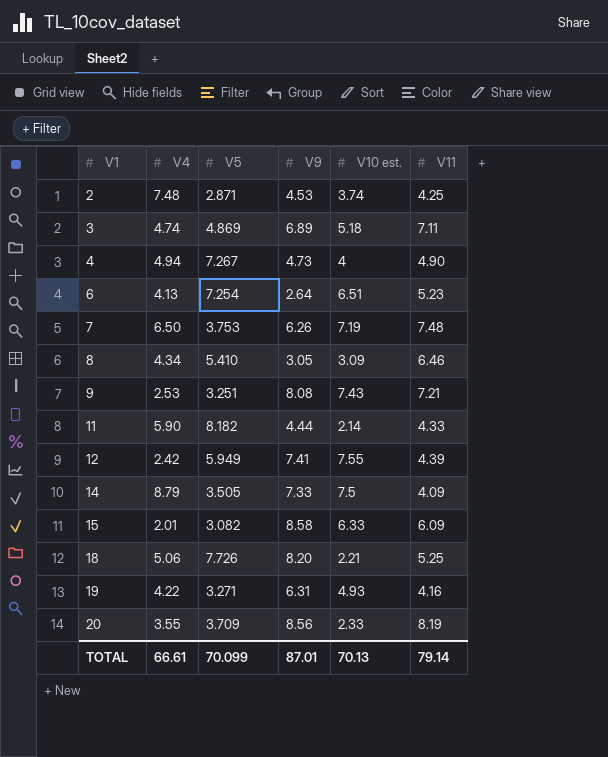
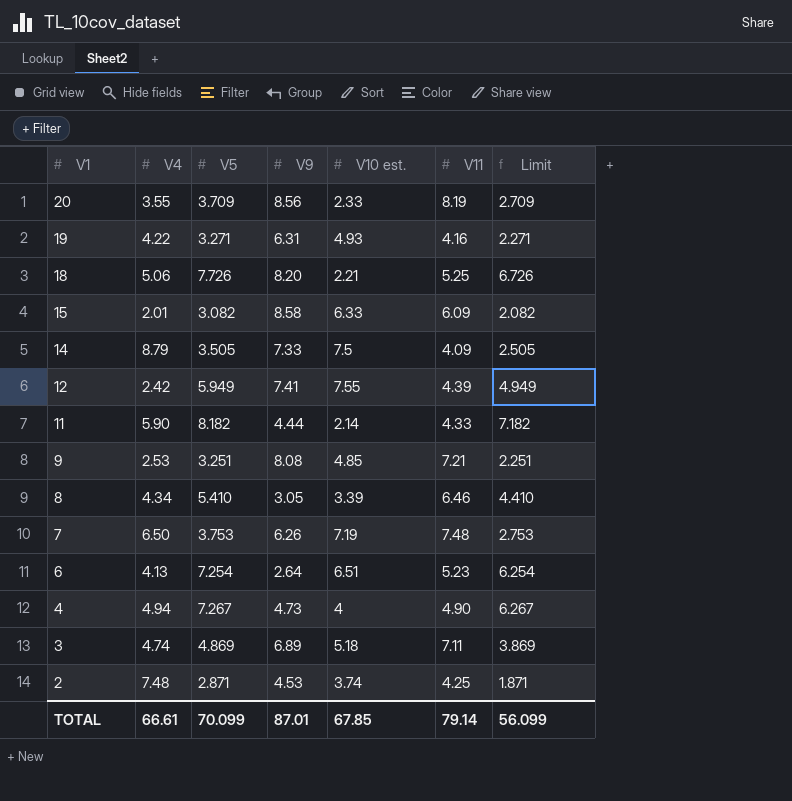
row order: V1 ascending -> V1 descending
column Limit | formula: none -> [V5] - 1
9 | V10 est.: 7.43 -> 4.85
8 | V10 est.: 3.09 -> 3.39
TOTAL | V10 est.: 70.13 -> 67.85

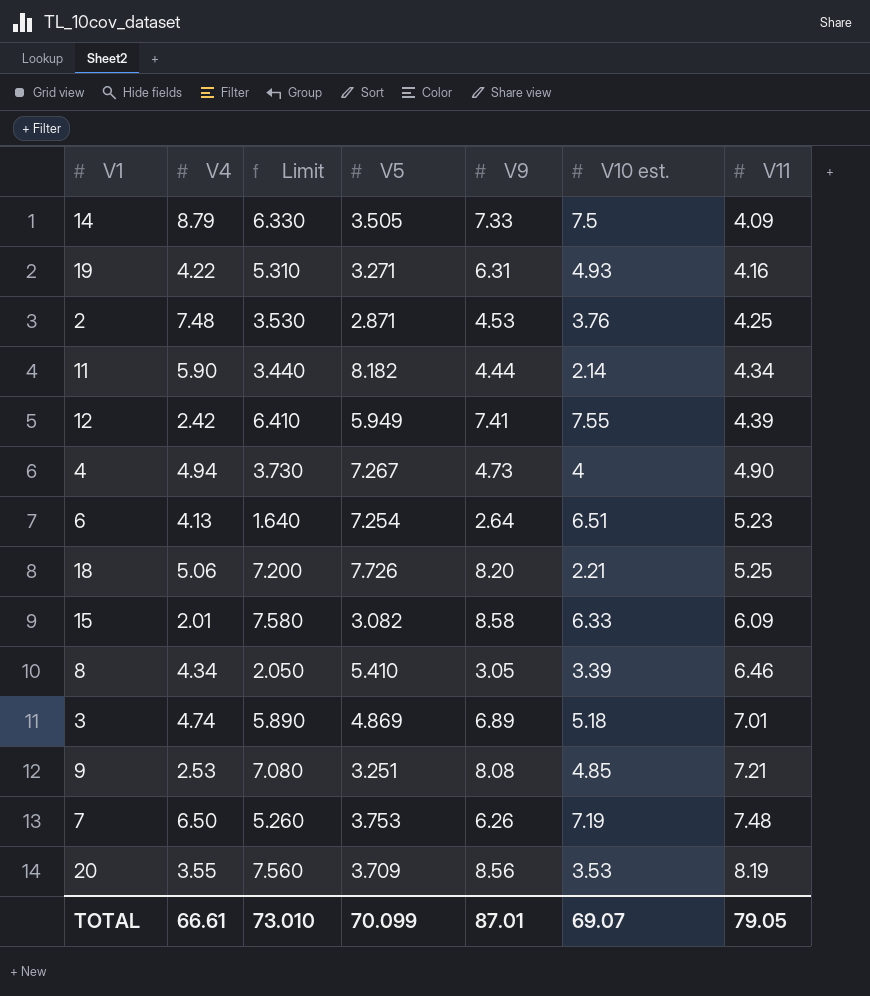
row order: V1 descending -> V11 ascending
column Limit | formula: [V5] - 1 -> [V9] - 1
column Limit | position: 7 -> 3
2 | V10 est.: 3.74 -> 3.76
11 | V11: 4.33 -> 4.34
3 | V11: 7.11 -> 7.01
20 | V10 est.: 2.33 -> 3.53
TOTAL | Limit: 56.099 -> 73.010
TOTAL | V10 est.: 67.85 -> 69.07
TOTAL | V11: 79.14 -> 79.05

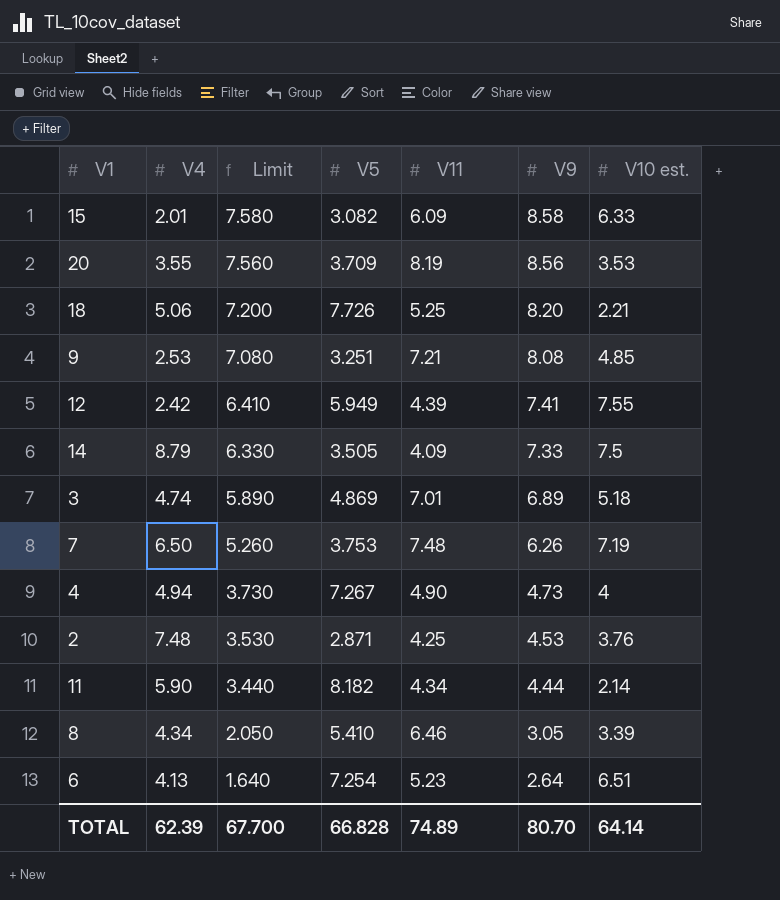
row order: V11 ascending -> Limit descending
column V11 | position: 7 -> 5
row 19: 4.22 | 5.310 | 3.271 | 6.31 | 4.93 | 4.16 -> none
TOTAL | V4: 66.61 -> 62.39
TOTAL | Limit: 73.010 -> 67.700
TOTAL | V5: 70.099 -> 66.828
TOTAL | V11: 79.05 -> 74.89
TOTAL | V9: 87.01 -> 80.70
TOTAL | V10 est.: 69.07 -> 64.14

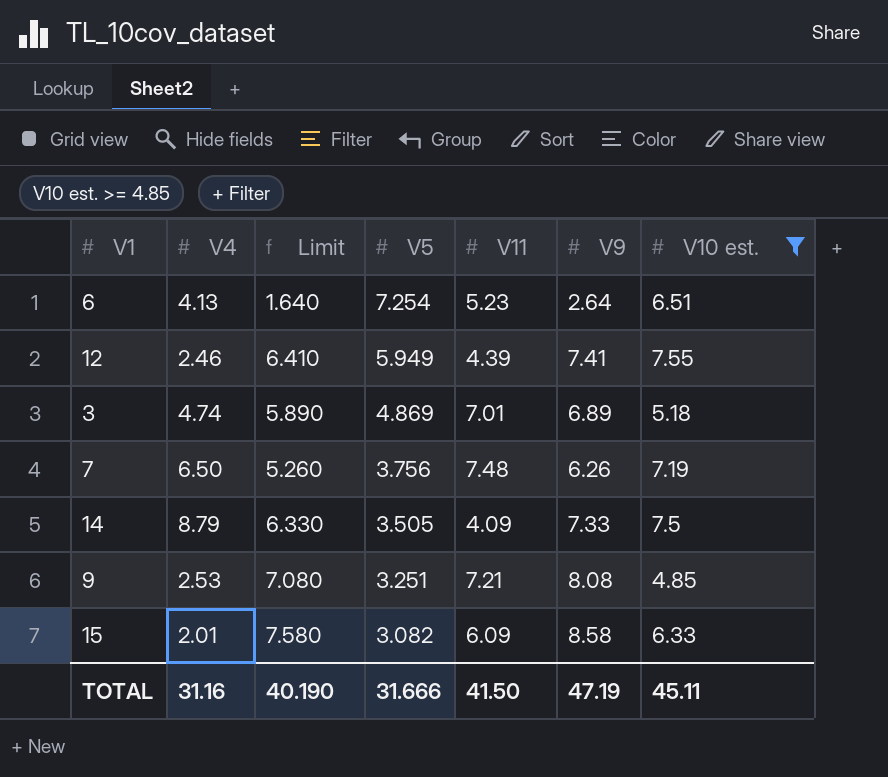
filter: none -> V10 est. >= 4.85
row order: Limit descending -> V5 descending
12 | V4: 2.42 -> 2.46
7 | V5: 3.753 -> 3.756
TOTAL | V4: 62.39 -> 31.16
TOTAL | Limit: 67.700 -> 40.190
TOTAL | V5: 66.828 -> 31.666
TOTAL | V11: 74.89 -> 41.50
TOTAL | V9: 80.70 -> 47.19
TOTAL | V10 est.: 64.14 -> 45.11

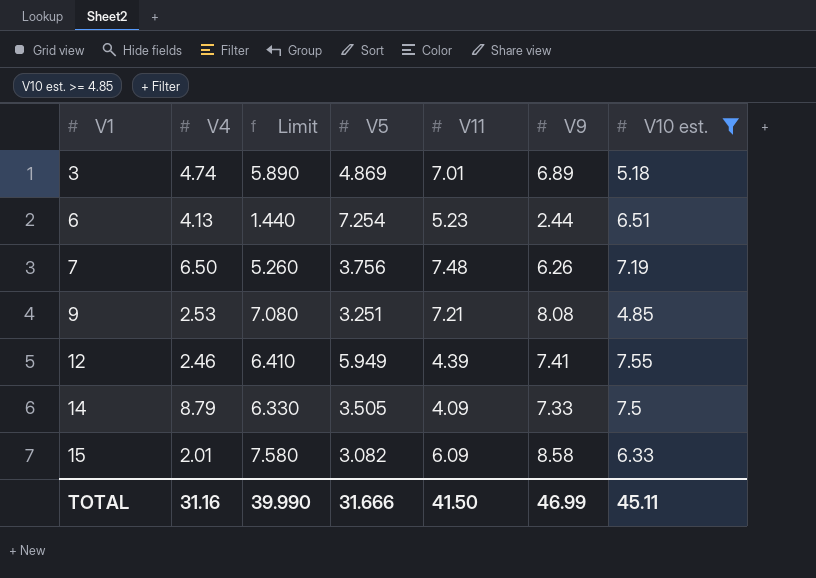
row order: V5 descending -> V1 ascending
6 | Limit: 1.640 -> 1.440
6 | V9: 2.64 -> 2.44
TOTAL | Limit: 40.190 -> 39.990
TOTAL | V9: 47.19 -> 46.99

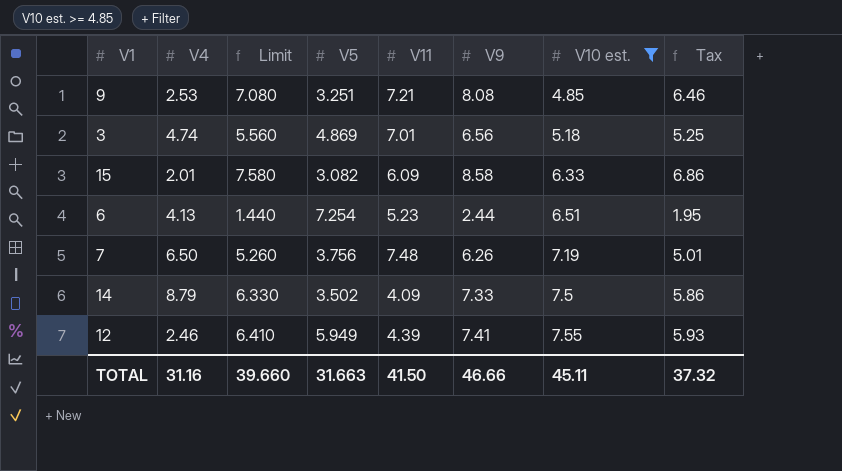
row order: V1 ascending -> V10 est. ascending
column Tax | formula: none -> [V9] * 0.8
3 | Limit: 5.890 -> 5.560
3 | V9: 6.89 -> 6.56
14 | V5: 3.505 -> 3.502
TOTAL | Limit: 39.990 -> 39.660
TOTAL | V5: 31.666 -> 31.663
TOTAL | V9: 46.99 -> 46.66

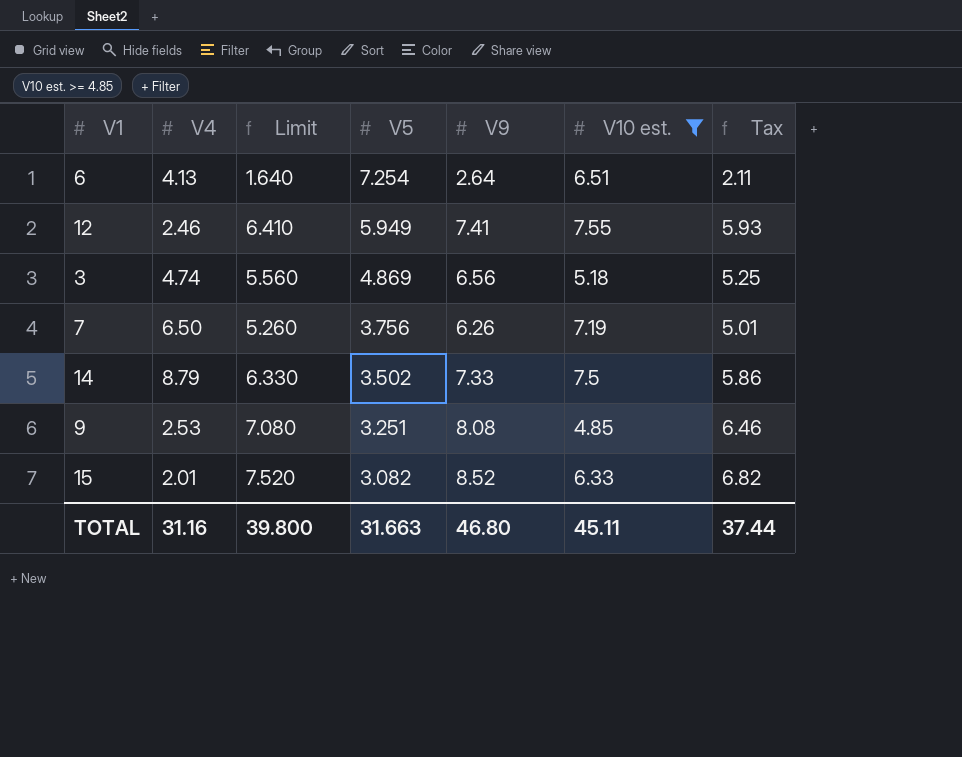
row order: V10 est. ascending -> V5 descending
column V11 | position: 5 -> none
6 | Limit: 1.440 -> 1.640
6 | V9: 2.44 -> 2.64
6 | Tax: 1.95 -> 2.11
15 | Limit: 7.580 -> 7.520
15 | V9: 8.58 -> 8.52
15 | Tax: 6.86 -> 6.82
TOTAL | Limit: 39.660 -> 39.800
TOTAL | V9: 46.66 -> 46.80
TOTAL | Tax: 37.32 -> 37.44

